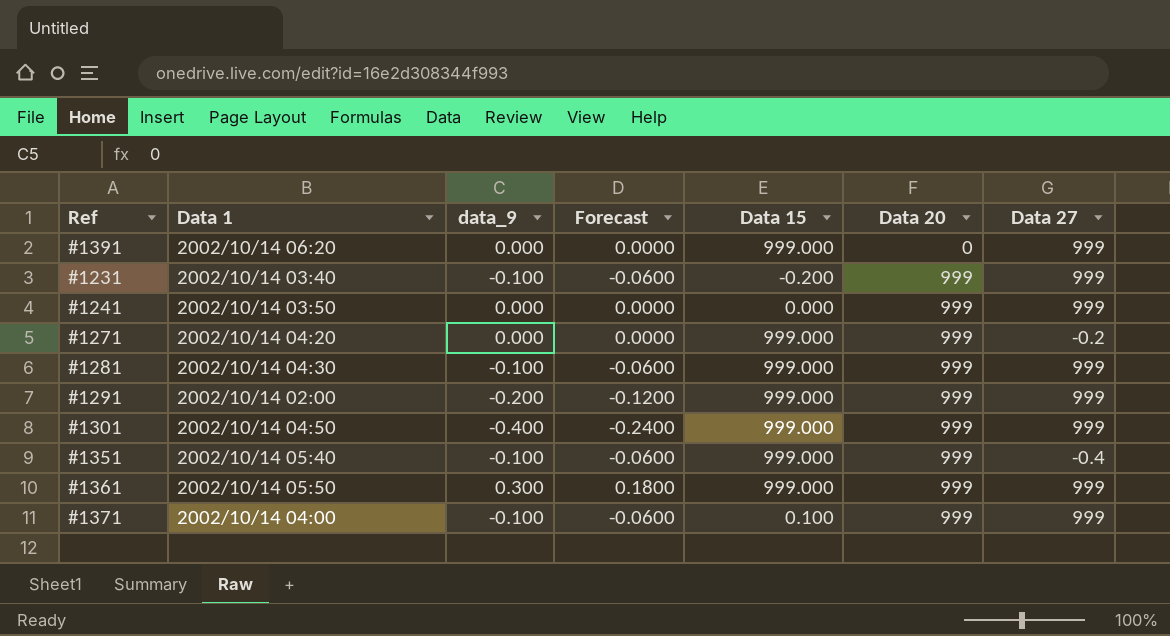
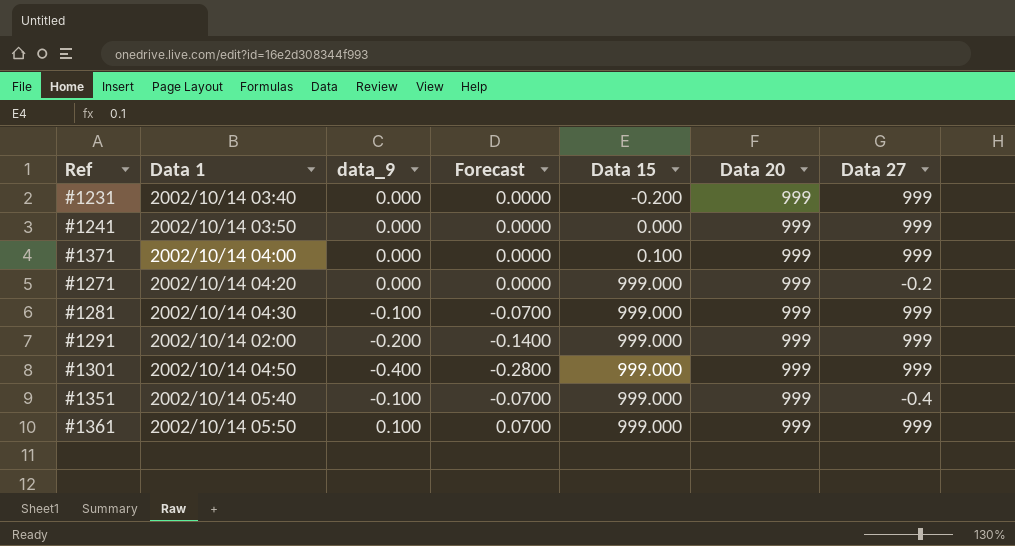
row order: Data 20 ascending -> Data 15 ascending
column Forecast | formula: [data_9] * 0.6 -> [data_9] * 0.7
row #1391: 2002/10/14 06:20 | 0.000 | 0.0000 | 999.000 | 0 | 999 -> none
#1231 | data_9: -0.100 -> 0.000
#1371 | data_9: -0.100 -> 0.000
#1361 | data_9: 0.300 -> 0.100

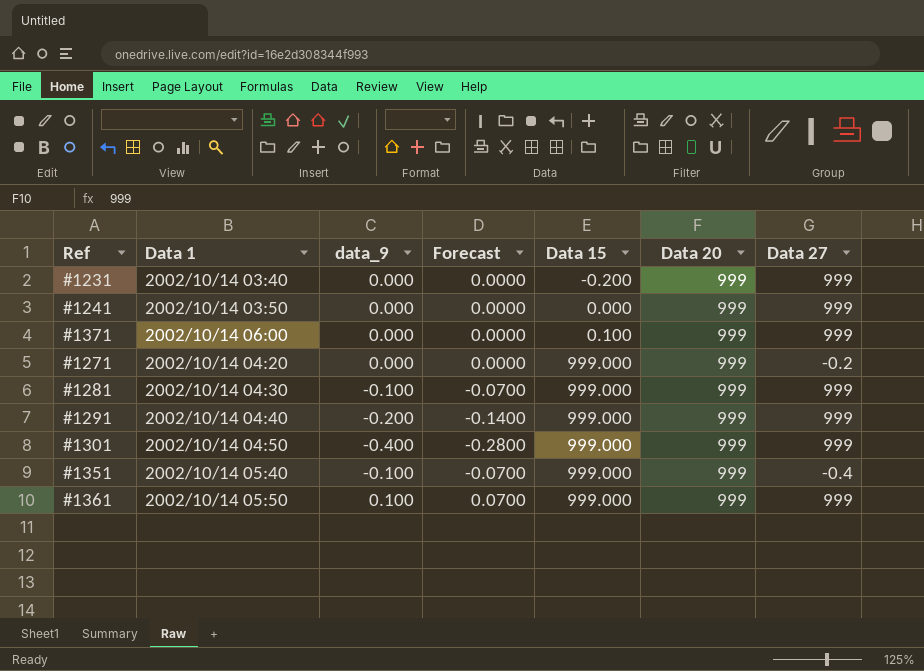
#1371 | Data 1: 2002/10/14 04:00 -> 2002/10/14 06:00
#1291 | Data 1: 2002/10/14 02:00 -> 2002/10/14 04:40

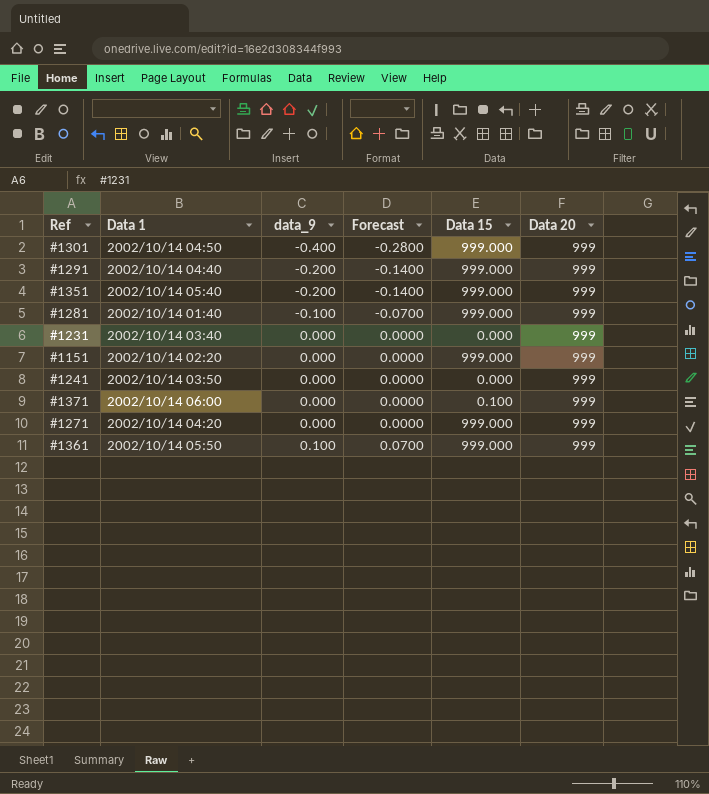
row order: Data 15 ascending -> data_9 ascending
column Data 27 | position: 7 -> none
#1351 | data_9: -0.100 -> -0.200
#1351 | Forecast: -0.0700 -> -0.1400
#1281 | Data 1: 2002/10/14 04:30 -> 2002/10/14 01:40
#1231 | Data 15: -0.200 -> 0.000
row #1151: none -> 2002/10/14 02:20 | 0.000 | 0.0000 | 999.000 | 999

